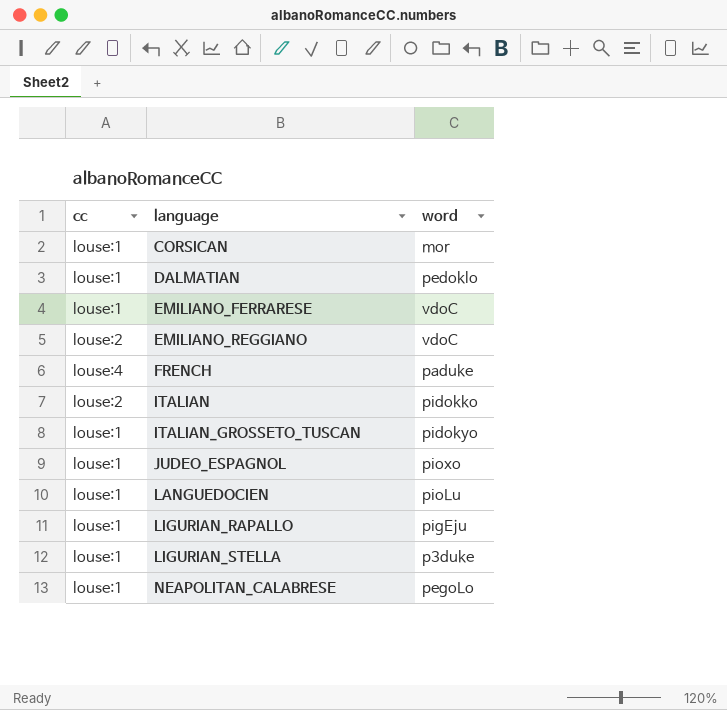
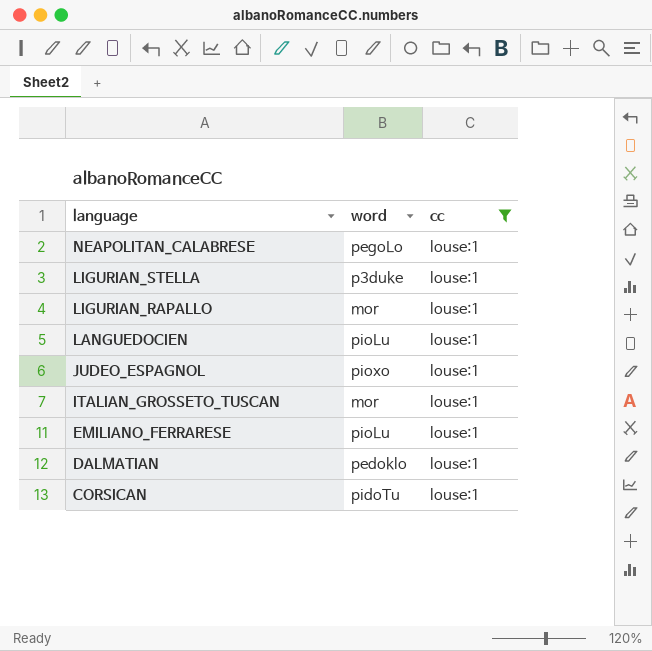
filter: none -> cc = louse:1
row order: language ascending -> language descending
column cc | position: 1 -> 3
LIGURIAN_RAPALLO | word: pigEju -> mor
ITALIAN_GROSSETO_TUSCAN | word: pidokyo -> mor
EMILIANO_FERRARESE | word: vdoC -> pioLu
CORSICAN | word: mor -> pidoTu

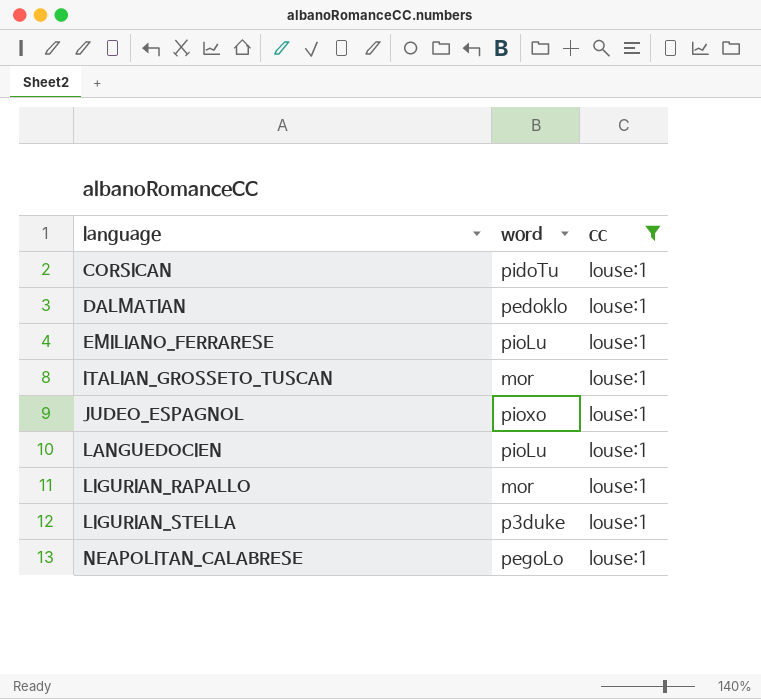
row order: language descending -> language ascending

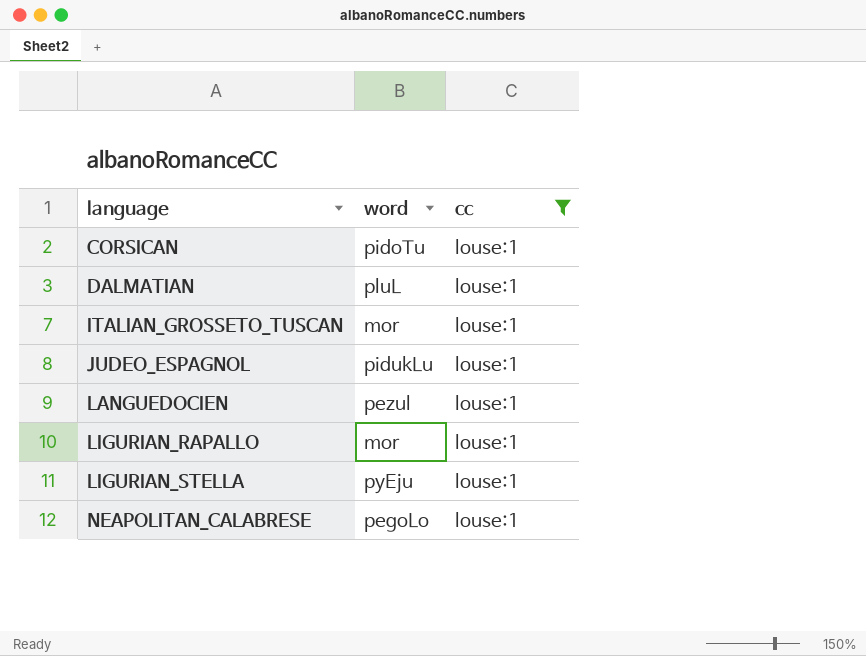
row EMILIANO_FERRARESE: pioLu | louse:1 -> none
DALMATIAN | word: pedoklo -> pluL
JUDEO_ESPAGNOL | word: pioxo -> pidukLu
LANGUEDOCIEN | word: pioLu -> pezul
LIGURIAN_STELLA | word: p3duke -> pyEju

